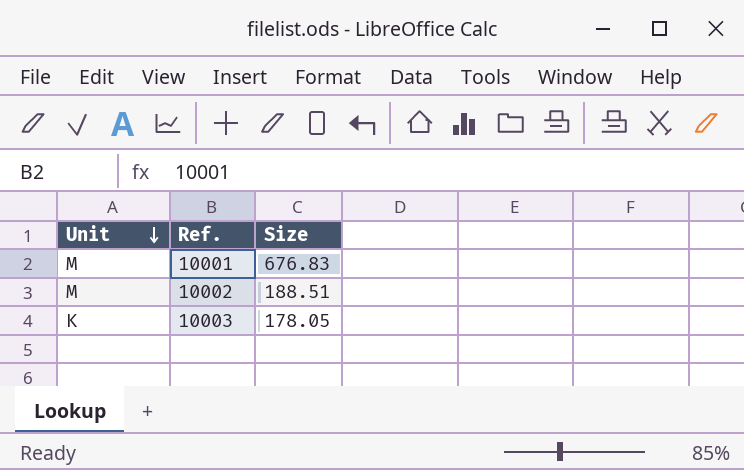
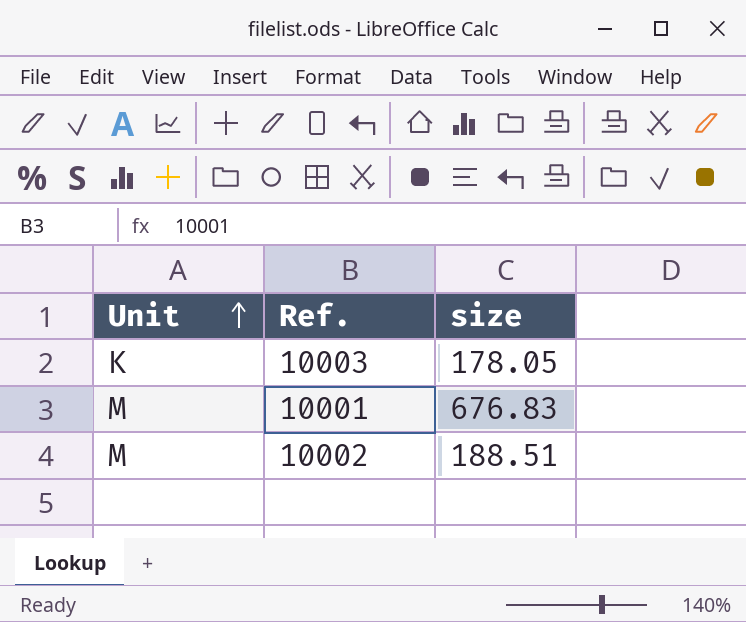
row order: Unit descending -> Unit ascending
column name: Size -> size

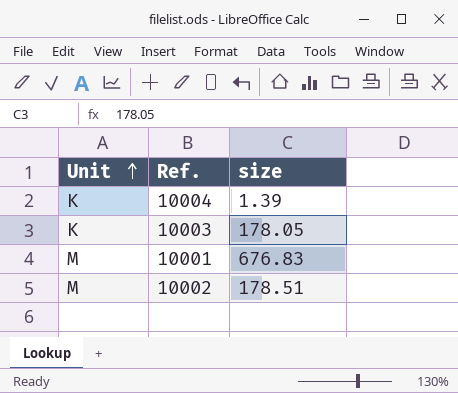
row 10004: none -> K | 1.39
10002 | size: 188.51 -> 178.51

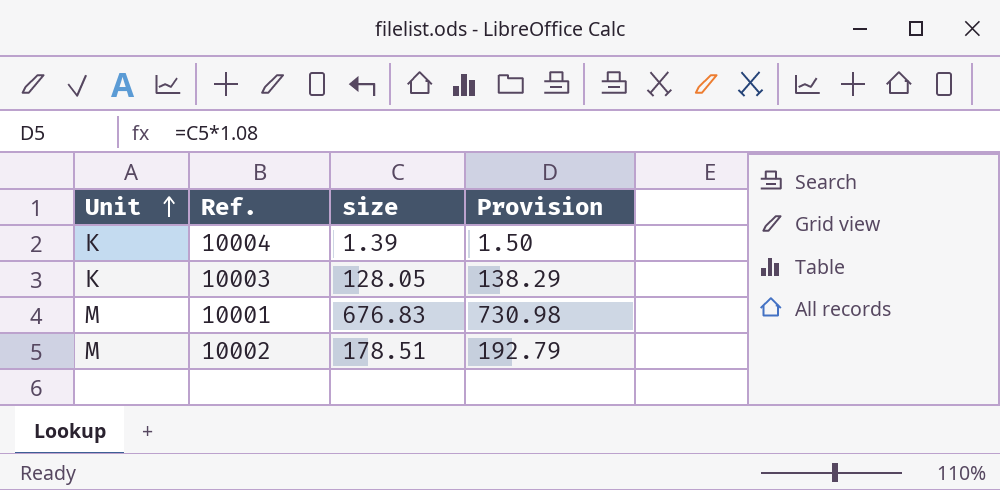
column Provision | formula: none -> [size] * 1.08
10003 | size: 178.05 -> 128.05

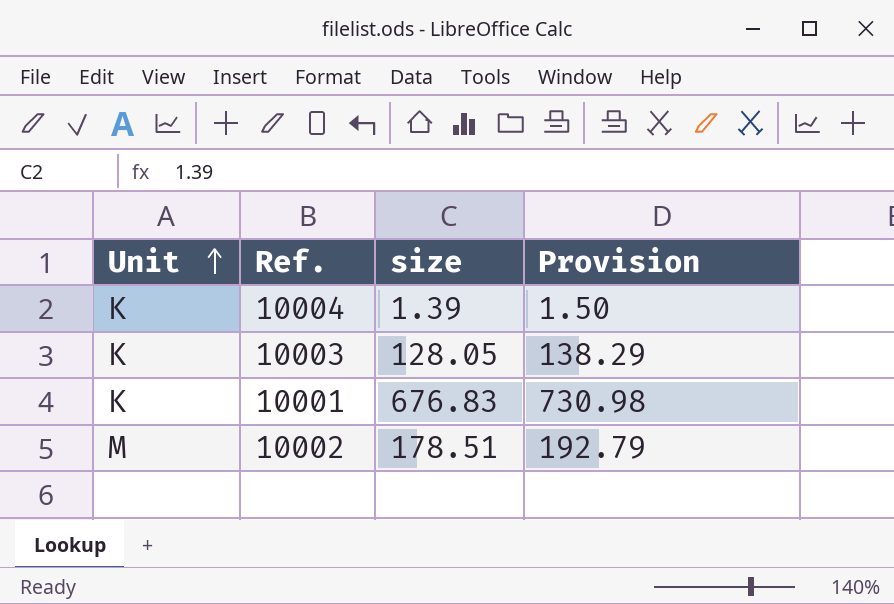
10001 | Unit: M -> K

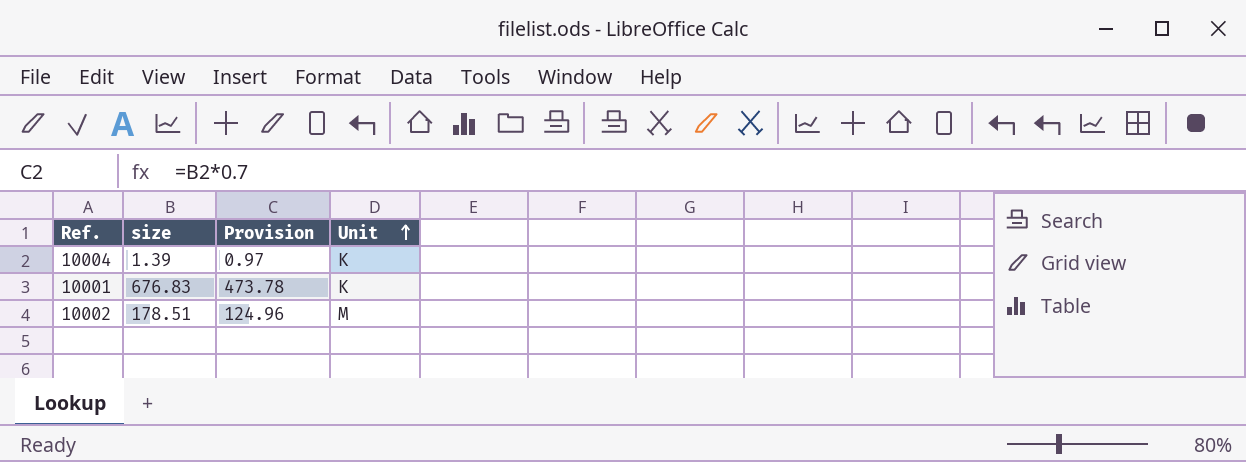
column Provision | formula: [size] * 1.08 -> [size] * 0.7
column Unit | position: 1 -> 4
row 10003: K | 128.05 | 138.29 -> none

